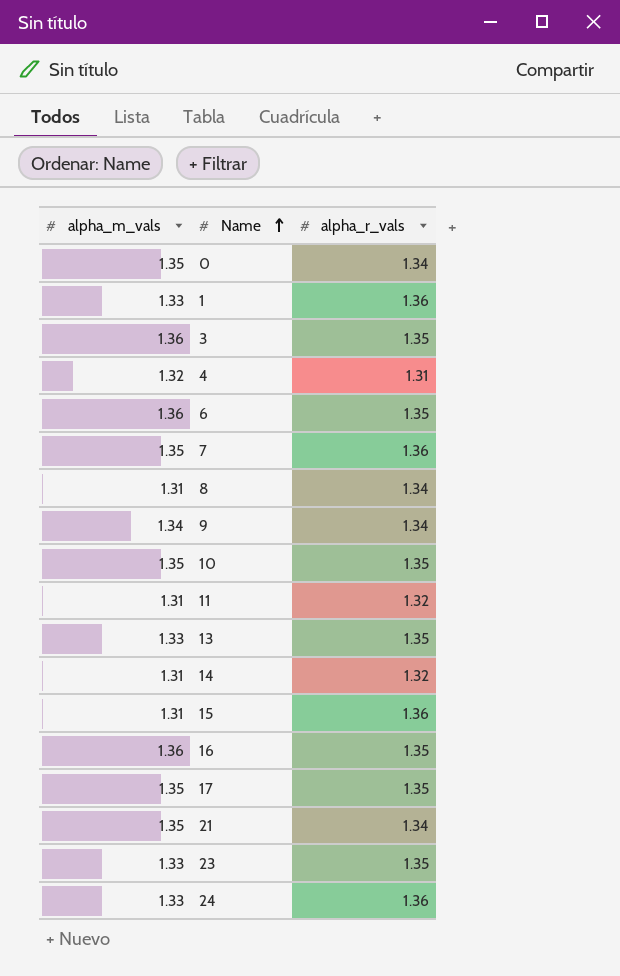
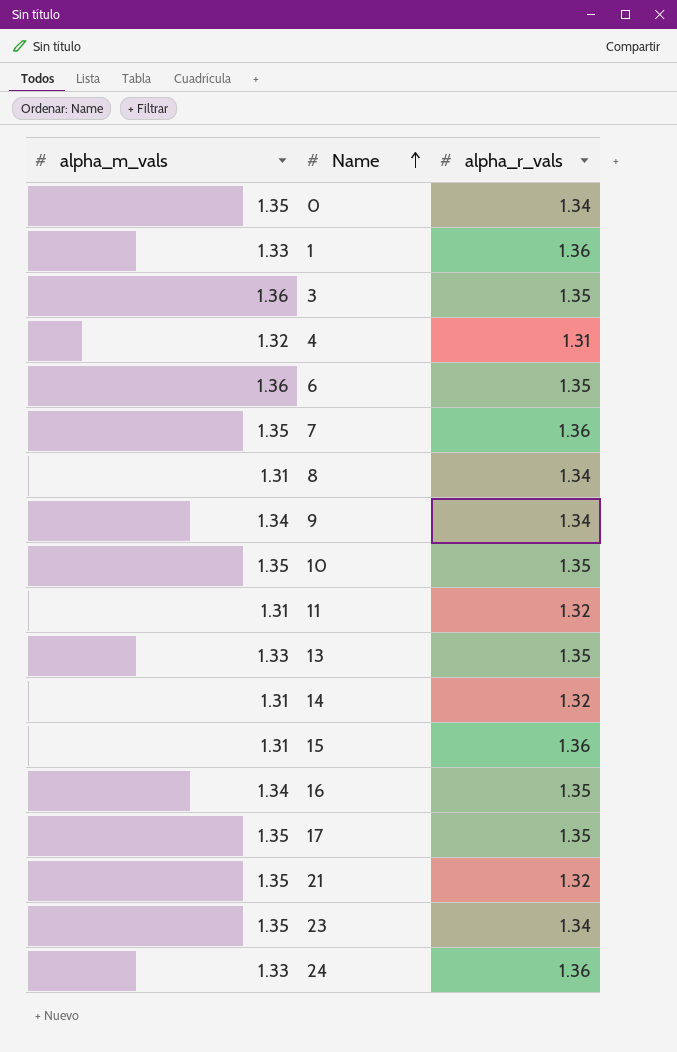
16 | alpha_m_vals: 1.36 -> 1.34
21 | alpha_r_vals: 1.34 -> 1.32
23 | alpha_m_vals: 1.33 -> 1.35
23 | alpha_r_vals: 1.35 -> 1.34

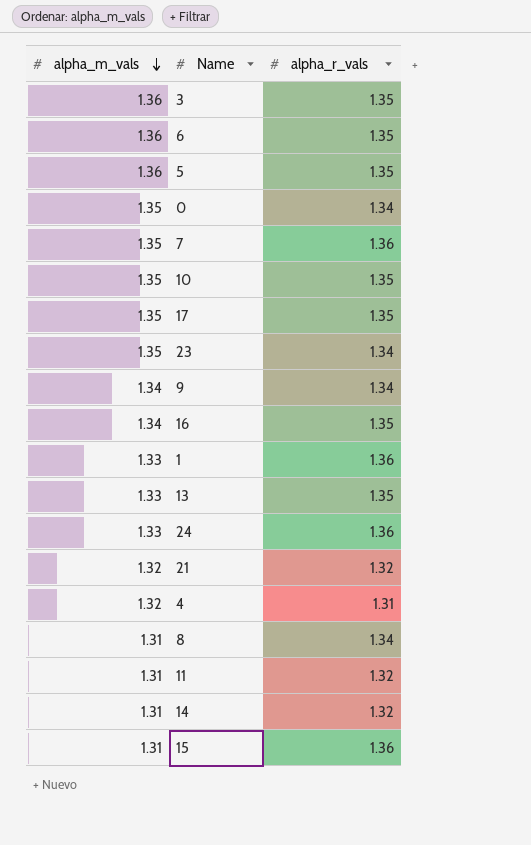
row order: Name ascending -> alpha_m_vals descending
row 5: none -> 1.36 | 1.35
21 | alpha_m_vals: 1.35 -> 1.32

